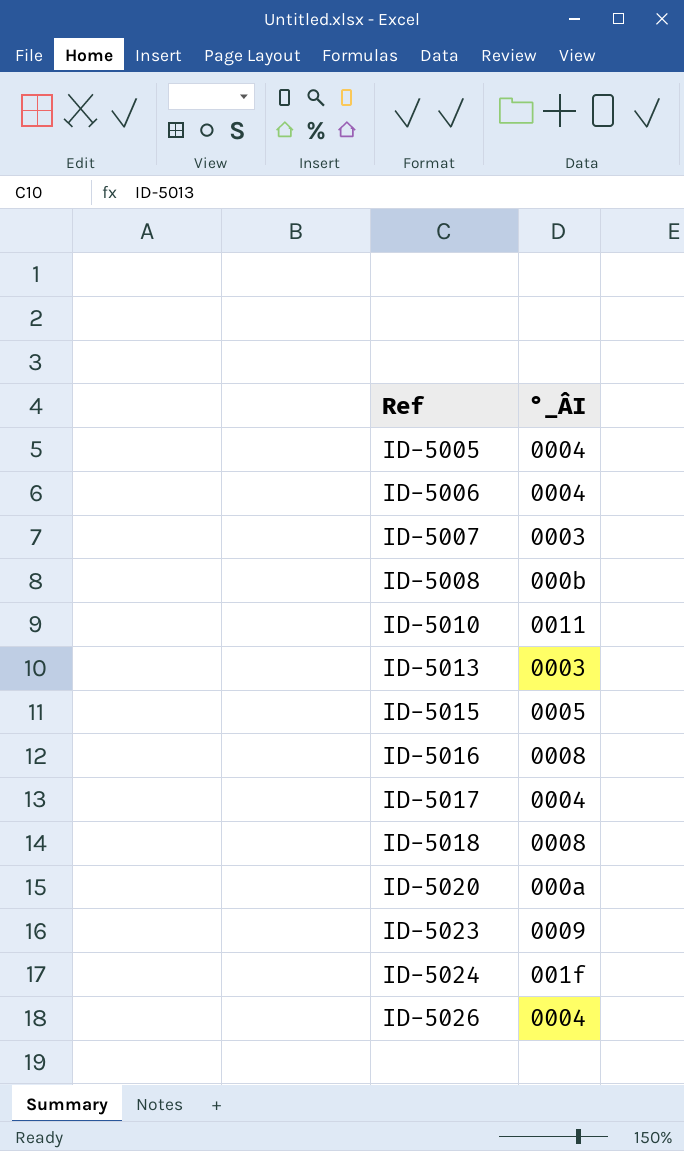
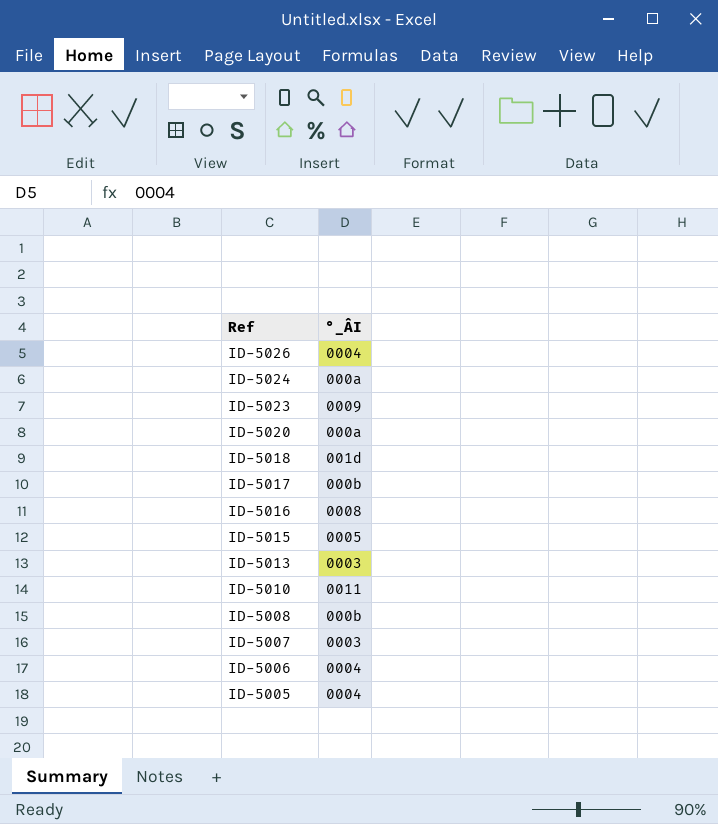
row order: Ref ascending -> Ref descending
ID-5024 | °_ÂI: 001f -> 000a
ID-5018 | °_ÂI: 0008 -> 001d
ID-5017 | °_ÂI: 0004 -> 000b

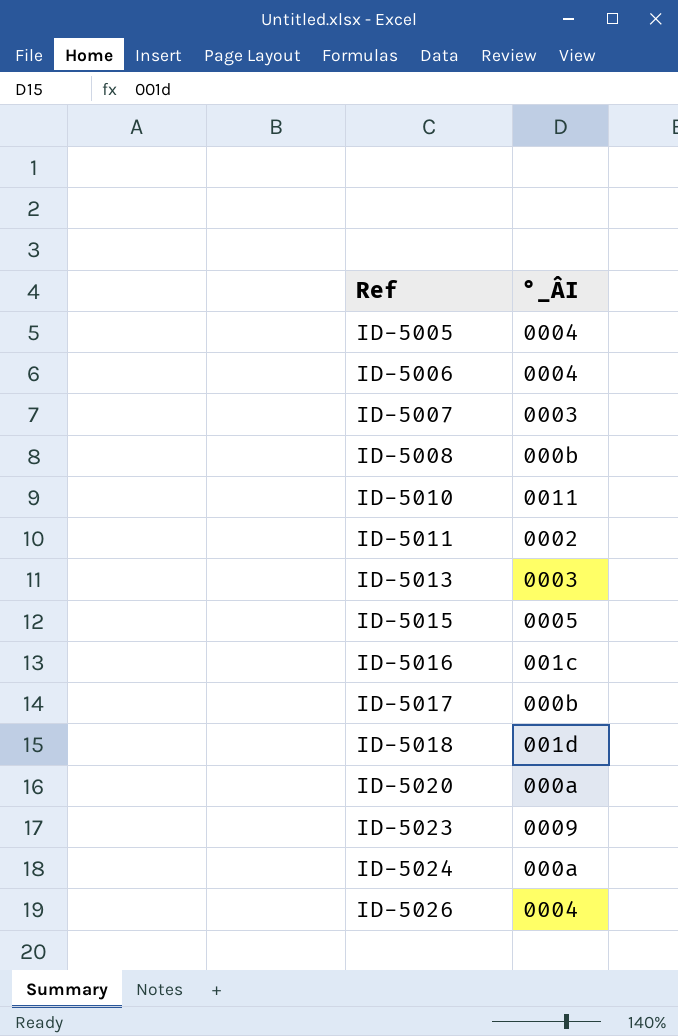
row order: Ref descending -> Ref ascending
row ID-5011: none -> 0002
ID-5016 | °_ÂI: 0008 -> 001c

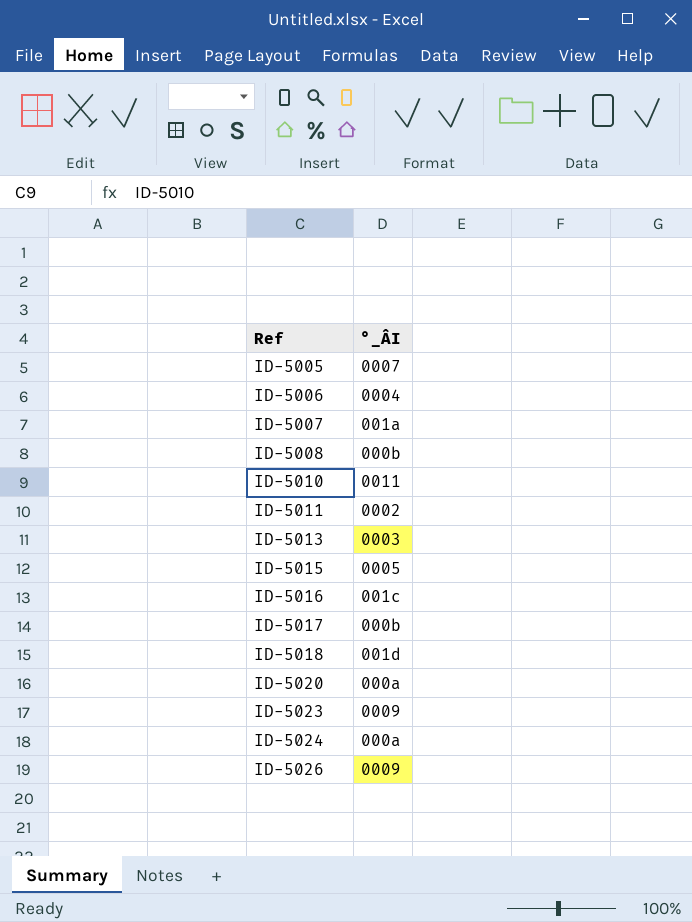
ID-5005 | °_ÂI: 0004 -> 0007
ID-5007 | °_ÂI: 0003 -> 001a
ID-5026 | °_ÂI: 0004 -> 0009

